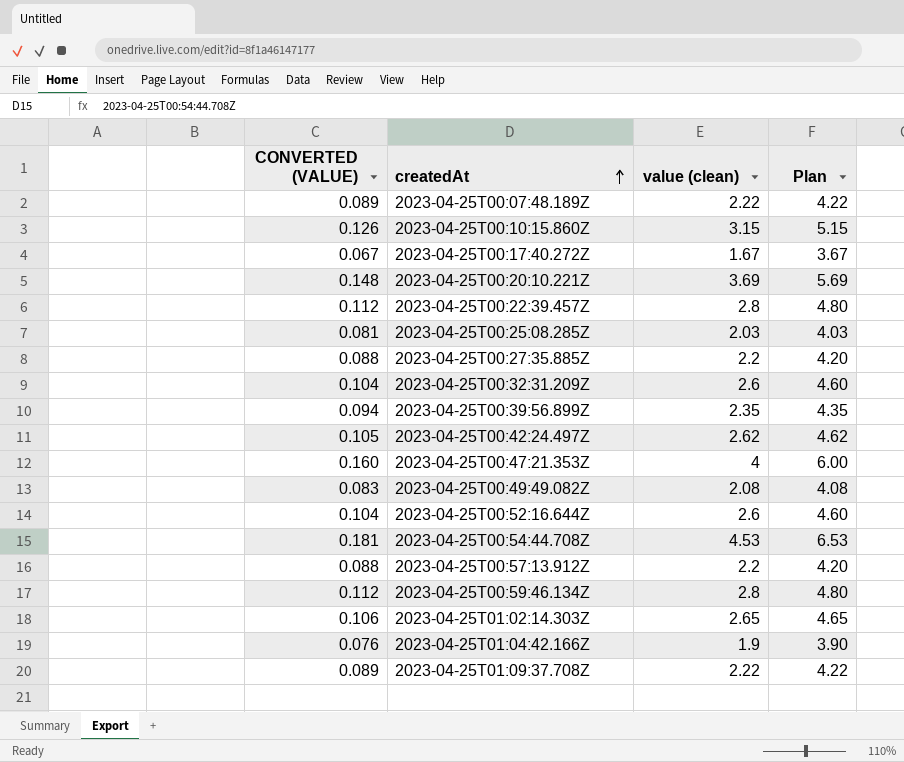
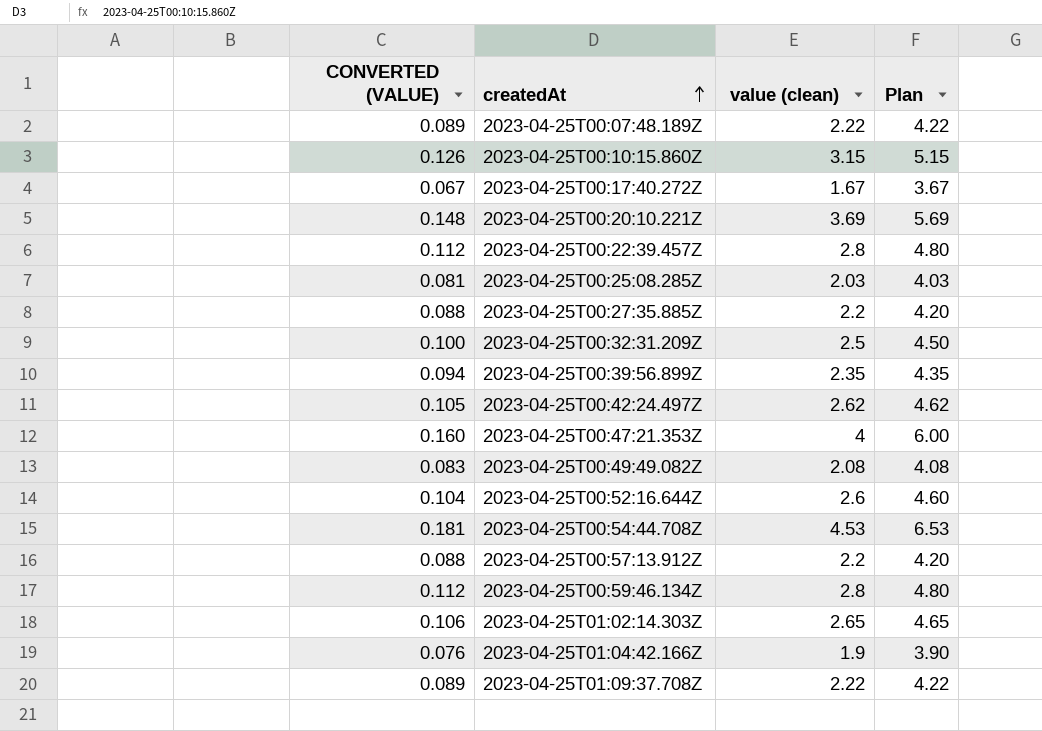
2023-04-25T00:32:31.209Z | CONVERTED (VALUE): 0.104 -> 0.100
2023-04-25T00:32:31.209Z | value (clean): 2.6 -> 2.5
2023-04-25T00:32:31.209Z | Plan: 4.60 -> 4.50

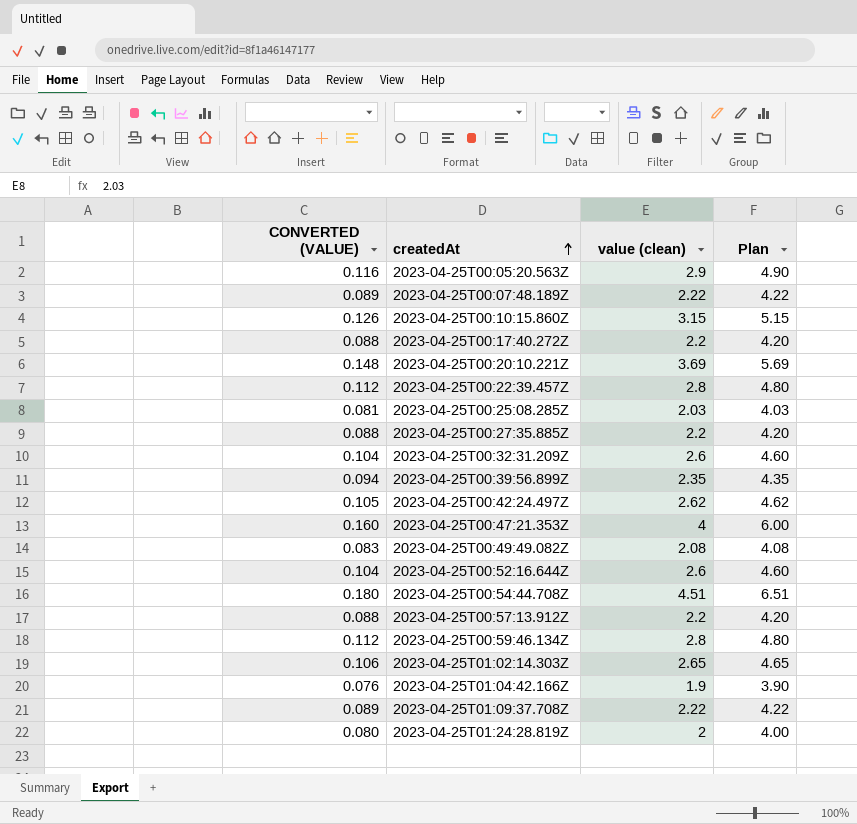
row 2023-04-25T00:05:20.563Z: none -> 0.116 | 2.9 | 4.90
2023-04-25T00:17:40.272Z | CONVERTED (VALUE): 0.067 -> 0.088
2023-04-25T00:17:40.272Z | value (clean): 1.67 -> 2.2
2023-04-25T00:17:40.272Z | Plan: 3.67 -> 4.20
2023-04-25T00:32:31.209Z | CONVERTED (VALUE): 0.100 -> 0.104
2023-04-25T00:32:31.209Z | value (clean): 2.5 -> 2.6
2023-04-25T00:32:31.209Z | Plan: 4.50 -> 4.60
2023-04-25T00:54:44.708Z | CONVERTED (VALUE): 0.181 -> 0.180
2023-04-25T00:54:44.708Z | value (clean): 4.53 -> 4.51
2023-04-25T00:54:44.708Z | Plan: 6.53 -> 6.51
row 2023-04-25T01:24:28.819Z: none -> 0.080 | 2 | 4.00

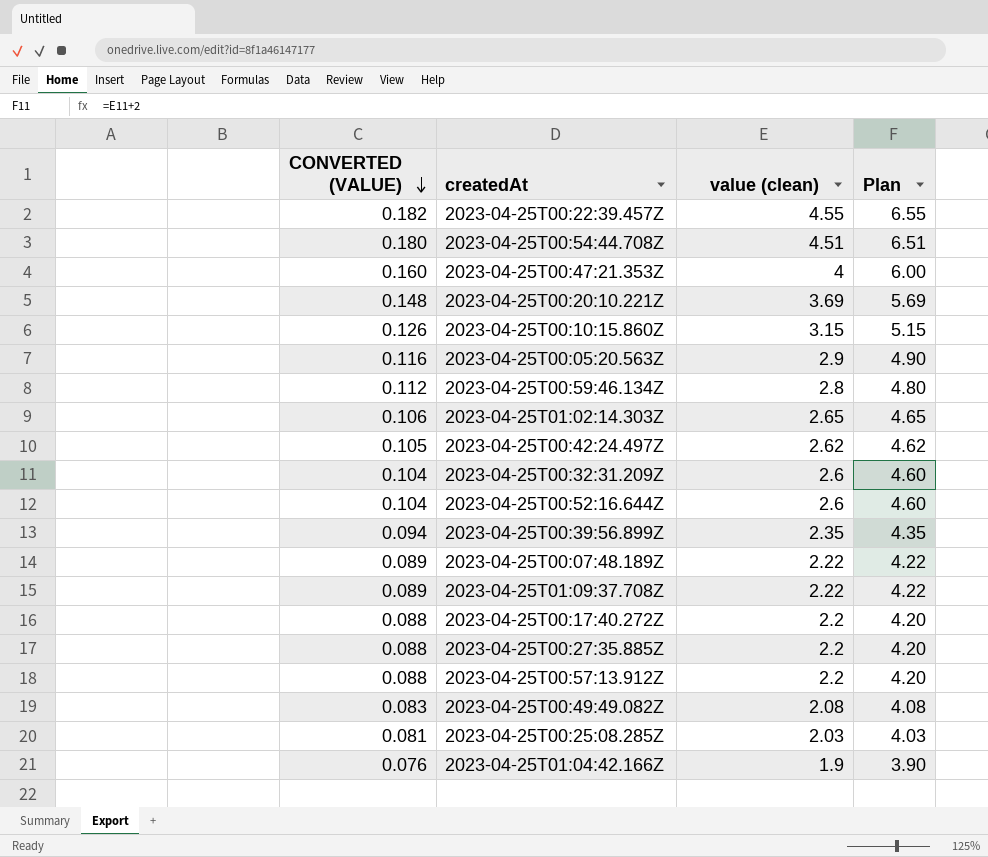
row order: createdAt ascending -> CONVERTED (VALUE) descending
row 2023-04-25T01:24:28.819Z: 0.080 | 2 | 4.00 -> none
2023-04-25T00:22:39.457Z | CONVERTED (VALUE): 0.112 -> 0.182
2023-04-25T00:22:39.457Z | value (clean): 2.8 -> 4.55
2023-04-25T00:22:39.457Z | Plan: 4.80 -> 6.55

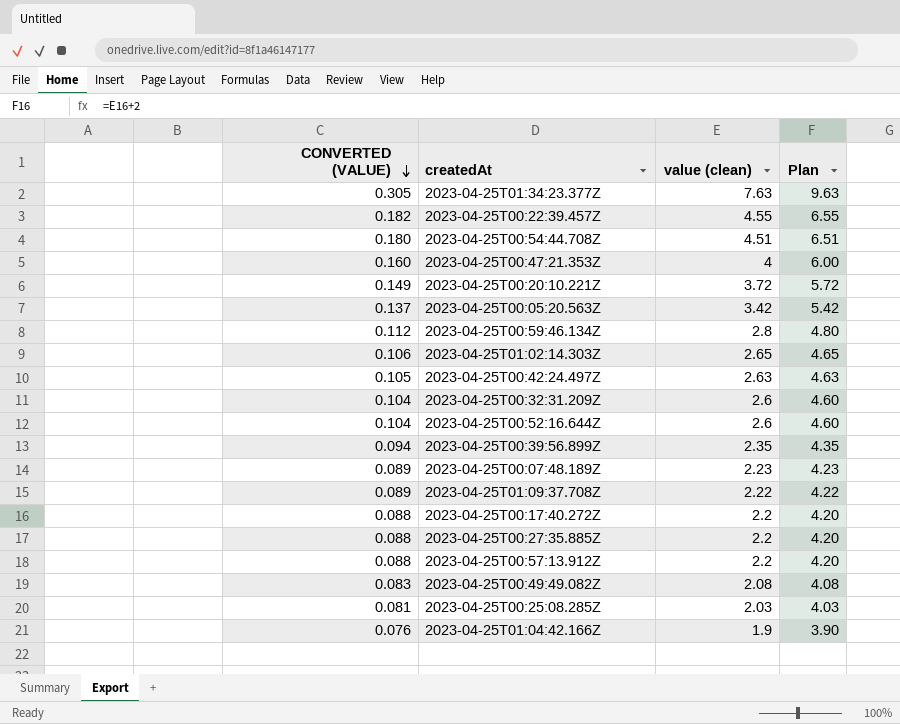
row 2023-04-25T00:10:15.860Z: 0.126 | 3.15 | 5.15 -> none
row 2023-04-25T01:34:23.377Z: none -> 0.305 | 7.63 | 9.63
2023-04-25T00:20:10.221Z | CONVERTED (VALUE): 0.148 -> 0.149
2023-04-25T00:20:10.221Z | value (clean): 3.69 -> 3.72
2023-04-25T00:20:10.221Z | Plan: 5.69 -> 5.72
2023-04-25T00:05:20.563Z | CONVERTED (VALUE): 0.116 -> 0.137
2023-04-25T00:05:20.563Z | value (clean): 2.9 -> 3.42
2023-04-25T00:05:20.563Z | Plan: 4.90 -> 5.42
2023-04-25T00:42:24.497Z | value (clean): 2.62 -> 2.63
2023-04-25T00:42:24.497Z | Plan: 4.62 -> 4.63
2023-04-25T00:07:48.189Z | value (clean): 2.22 -> 2.23
2023-04-25T00:07:48.189Z | Plan: 4.22 -> 4.23

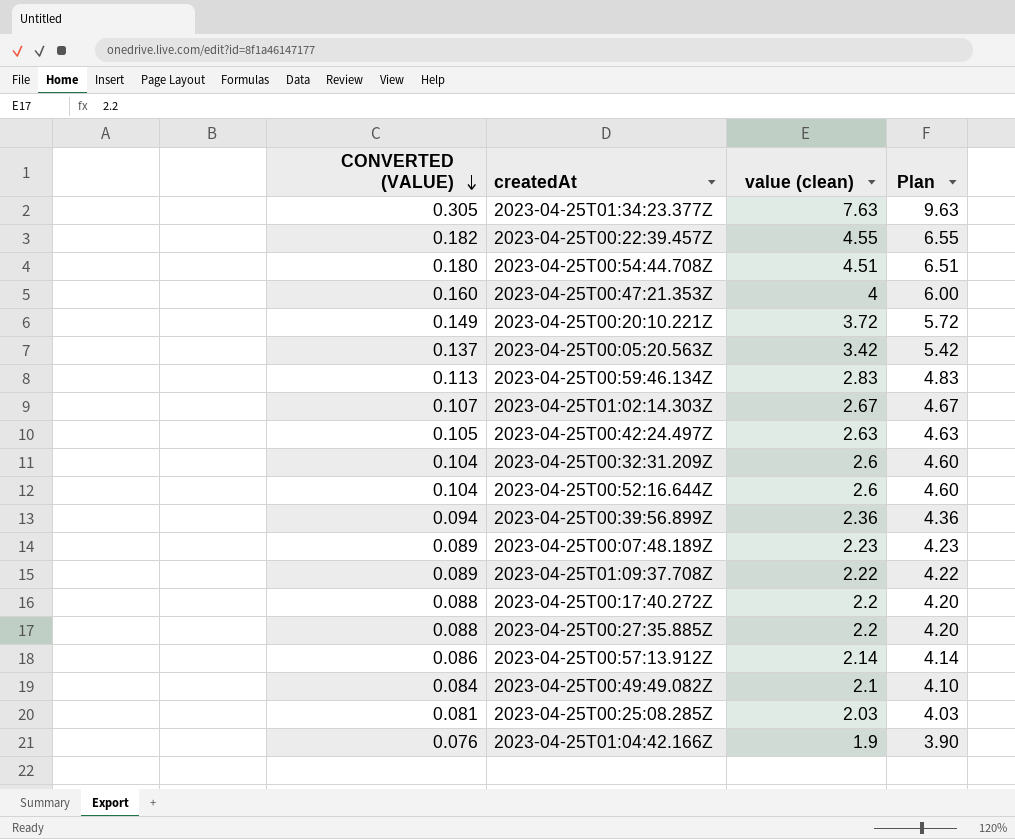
2023-04-25T00:59:46.134Z | CONVERTED (VALUE): 0.112 -> 0.113
2023-04-25T00:59:46.134Z | value (clean): 2.8 -> 2.83
2023-04-25T00:59:46.134Z | Plan: 4.80 -> 4.83
2023-04-25T01:02:14.303Z | CONVERTED (VALUE): 0.106 -> 0.107
2023-04-25T01:02:14.303Z | value (clean): 2.65 -> 2.67
2023-04-25T01:02:14.303Z | Plan: 4.65 -> 4.67
2023-04-25T00:39:56.899Z | value (clean): 2.35 -> 2.36
2023-04-25T00:39:56.899Z | Plan: 4.35 -> 4.36
2023-04-25T00:57:13.912Z | CONVERTED (VALUE): 0.088 -> 0.086
2023-04-25T00:57:13.912Z | value (clean): 2.2 -> 2.14
2023-04-25T00:57:13.912Z | Plan: 4.20 -> 4.14
2023-04-25T00:49:49.082Z | CONVERTED (VALUE): 0.083 -> 0.084
2023-04-25T00:49:49.082Z | value (clean): 2.08 -> 2.1
2023-04-25T00:49:49.082Z | Plan: 4.08 -> 4.10

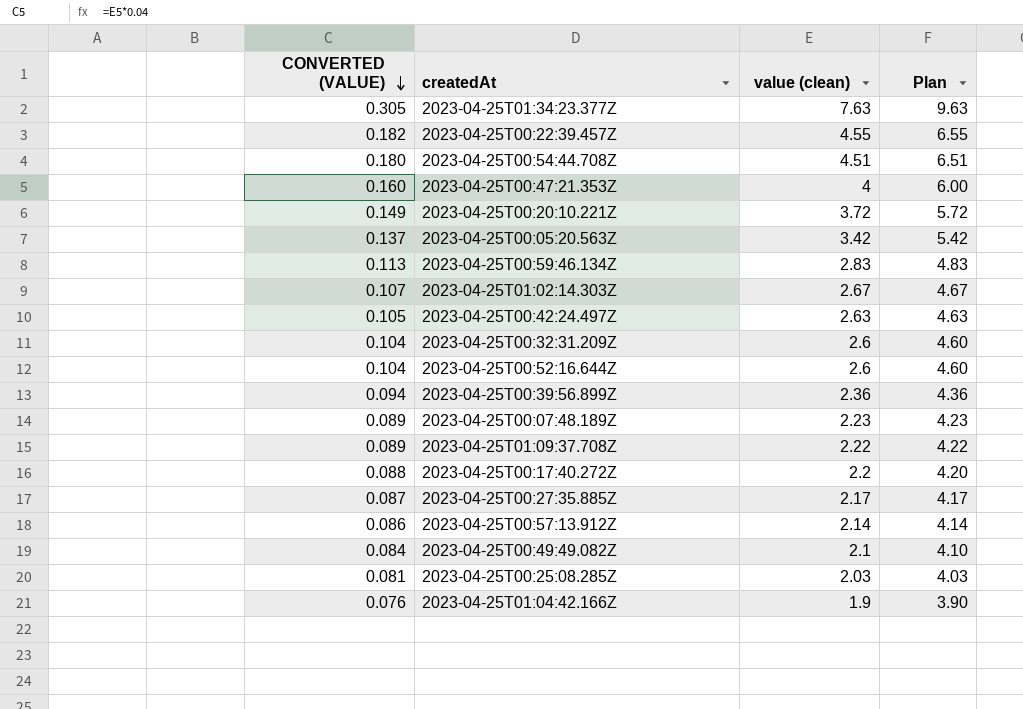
2023-04-25T00:27:35.885Z | CONVERTED (VALUE): 0.088 -> 0.087
2023-04-25T00:27:35.885Z | value (clean): 2.2 -> 2.17
2023-04-25T00:27:35.885Z | Plan: 4.20 -> 4.17

